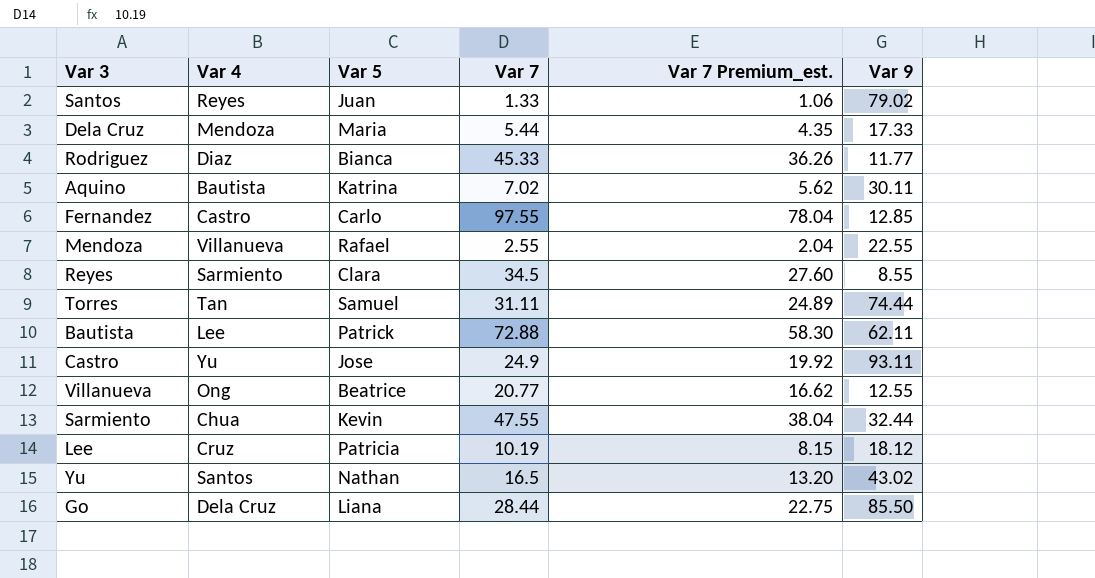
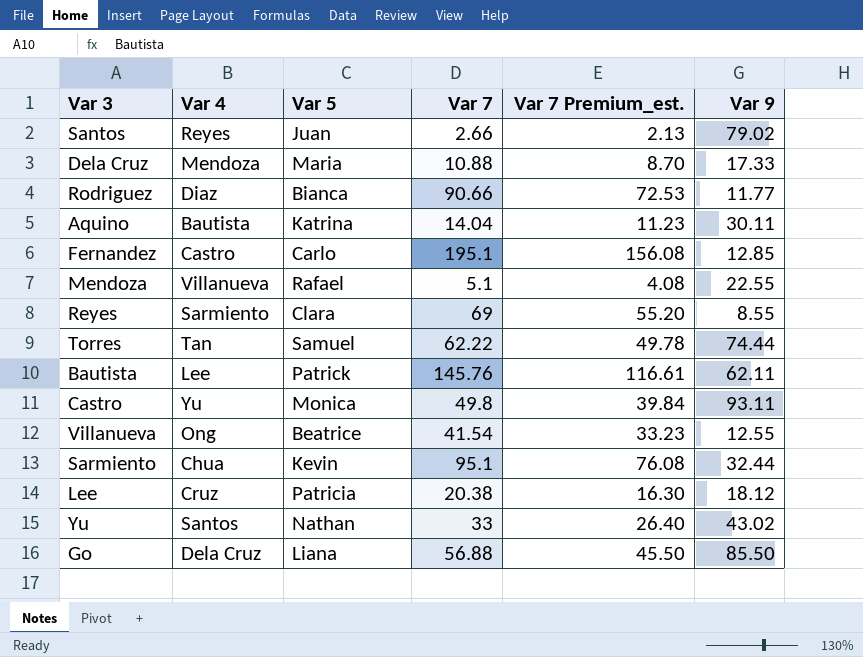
Santos | Var 7: 1.33 -> 2.66
Santos | Var 7 Premium_est.: 1.06 -> 2.13
Dela Cruz | Var 7: 5.44 -> 10.88
Dela Cruz | Var 7 Premium_est.: 4.35 -> 8.70
Rodriguez | Var 7: 45.33 -> 90.66
Rodriguez | Var 7 Premium_est.: 36.26 -> 72.53
Aquino | Var 7: 7.02 -> 14.04
Aquino | Var 7 Premium_est.: 5.62 -> 11.23
Fernandez | Var 7: 97.55 -> 195.1
Fernandez | Var 7 Premium_est.: 78.04 -> 156.08
Mendoza | Var 7: 2.55 -> 5.1
Mendoza | Var 7 Premium_est.: 2.04 -> 4.08
Reyes | Var 7: 34.5 -> 69
Reyes | Var 7 Premium_est.: 27.60 -> 55.20
Torres | Var 7: 31.11 -> 62.22
Torres | Var 7 Premium_est.: 24.89 -> 49.78
Bautista | Var 7: 72.88 -> 145.76
Bautista | Var 7 Premium_est.: 58.30 -> 116.61
Castro | Var 5: Jose -> Monica
Castro | Var 7: 24.9 -> 49.8
Castro | Var 7 Premium_est.: 19.92 -> 39.84
Villanueva | Var 7: 20.77 -> 41.54
Villanueva | Var 7 Premium_est.: 16.62 -> 33.23
Sarmiento | Var 7: 47.55 -> 95.1
Sarmiento | Var 7 Premium_est.: 38.04 -> 76.08
Lee | Var 7: 10.19 -> 20.38
Lee | Var 7 Premium_est.: 8.15 -> 16.30
Yu | Var 7: 16.5 -> 33
Yu | Var 7 Premium_est.: 13.20 -> 26.40
Go | Var 7: 28.44 -> 56.88
Go | Var 7 Premium_est.: 22.75 -> 45.50

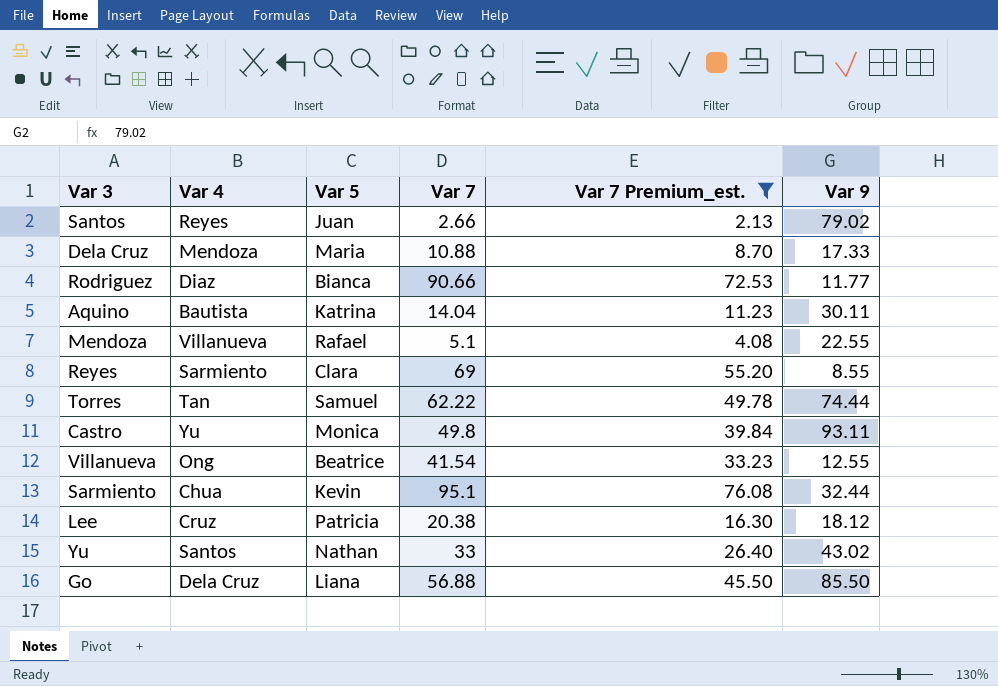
filter: none -> Var 7 Premium_est. <= 76.08

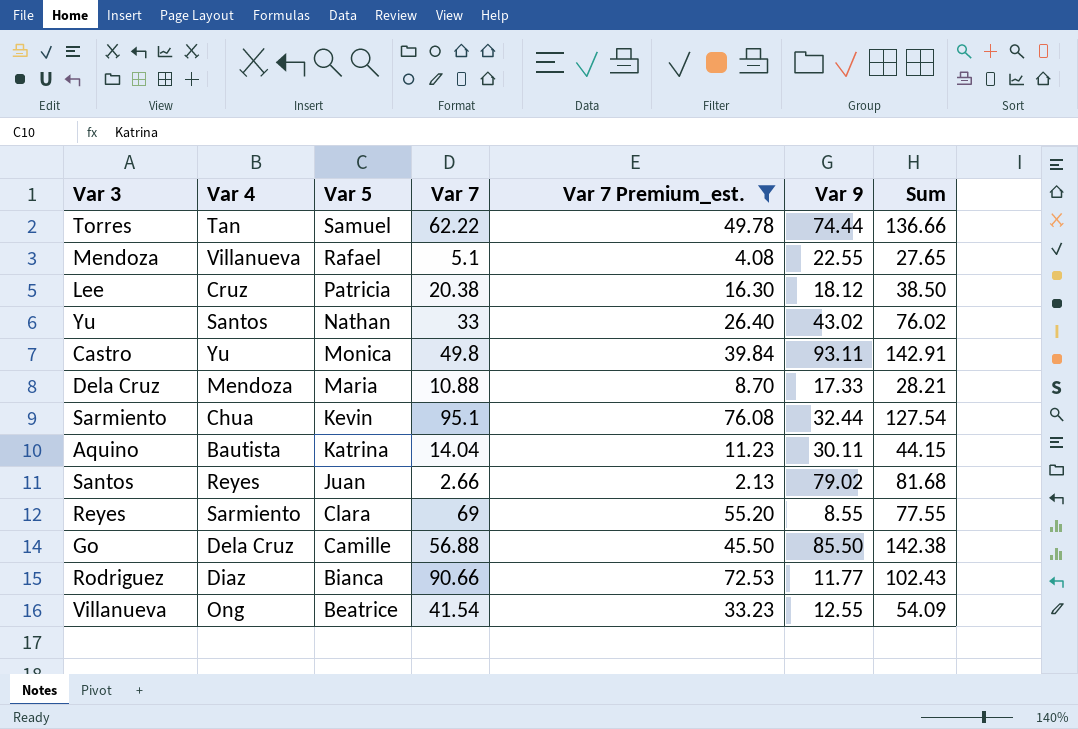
row order: none -> Var 5 descending
column Sum | formula: none -> [Var 7] + [Var 9]
Go | Var 5: Liana -> Camille

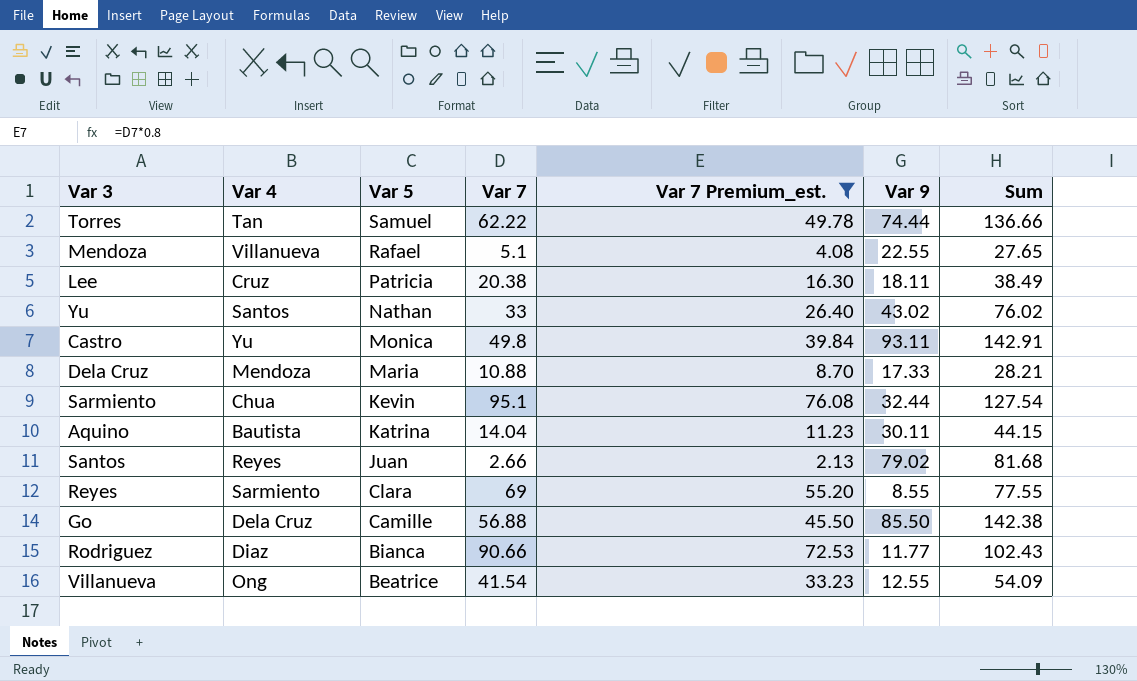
Lee | Var 9: 18.12 -> 18.11
Lee | Sum: 38.50 -> 38.49

